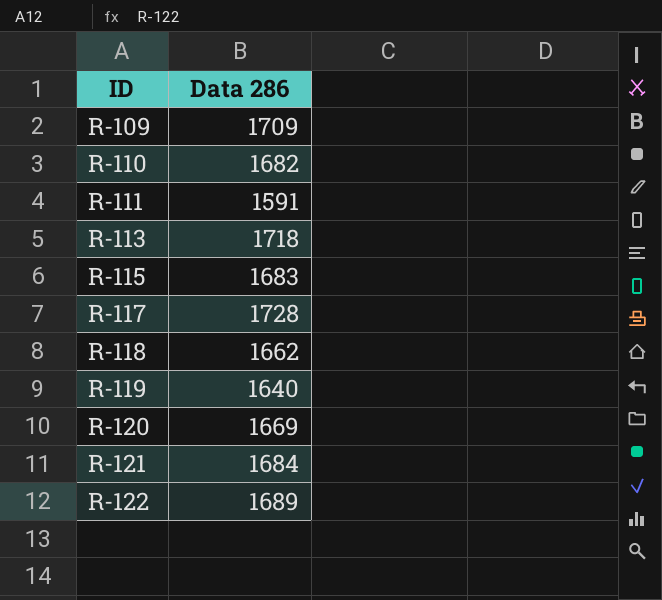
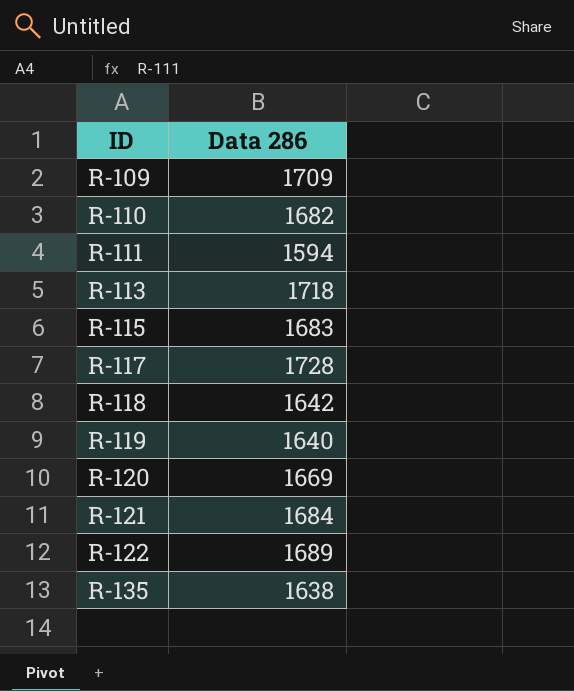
R-111 | Data 286: 1591 -> 1594
R-118 | Data 286: 1662 -> 1642
row R-135: none -> 1638

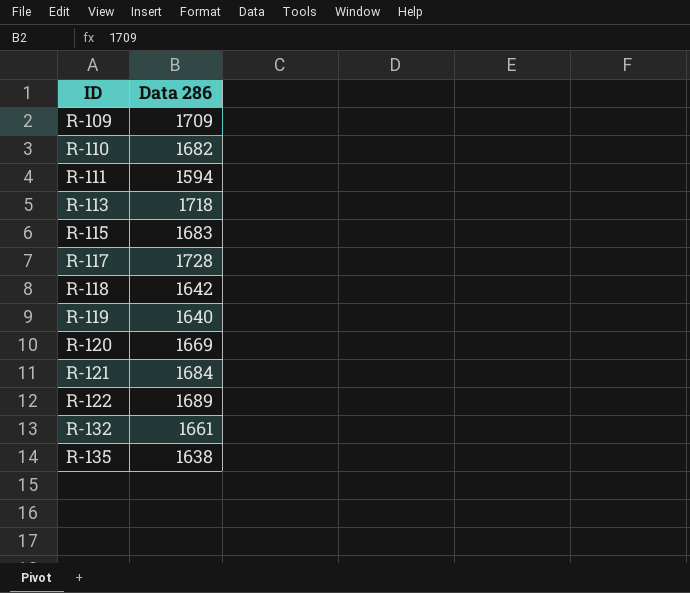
row R-132: none -> 1661

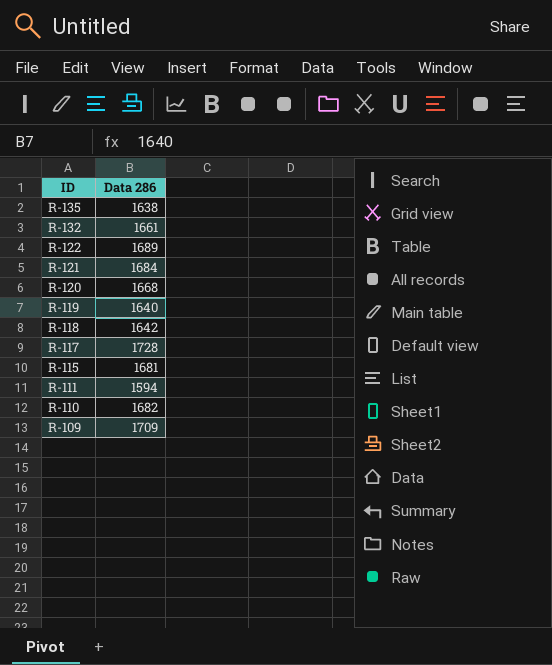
row order: ID ascending -> ID descending
row R-113: 1718 -> none
R-120 | Data 286: 1669 -> 1668
R-115 | Data 286: 1683 -> 1681

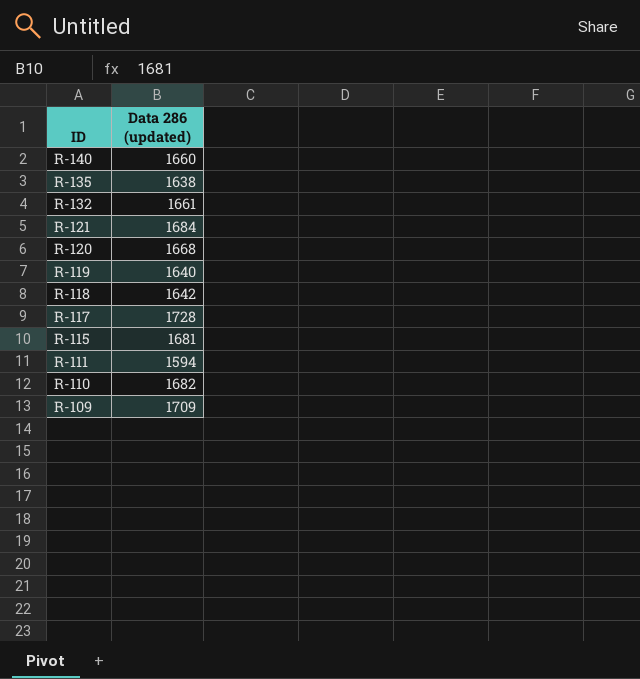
column name: Data 286 -> Data 286 (updated)
row R-122: 1689 -> none
row R-140: none -> 1660

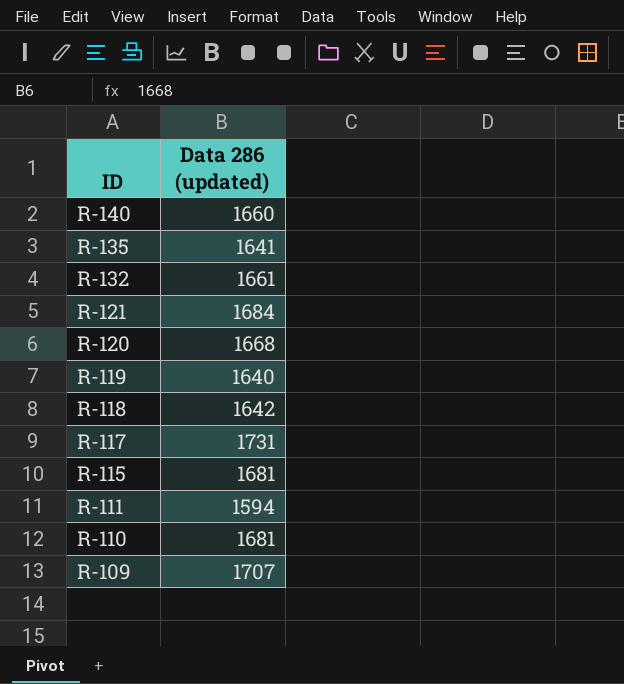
R-135 | Data 286 (updated): 1638 -> 1641
R-117 | Data 286 (updated): 1728 -> 1731
R-110 | Data 286 (updated): 1682 -> 1681
R-109 | Data 286 (updated): 1709 -> 1707

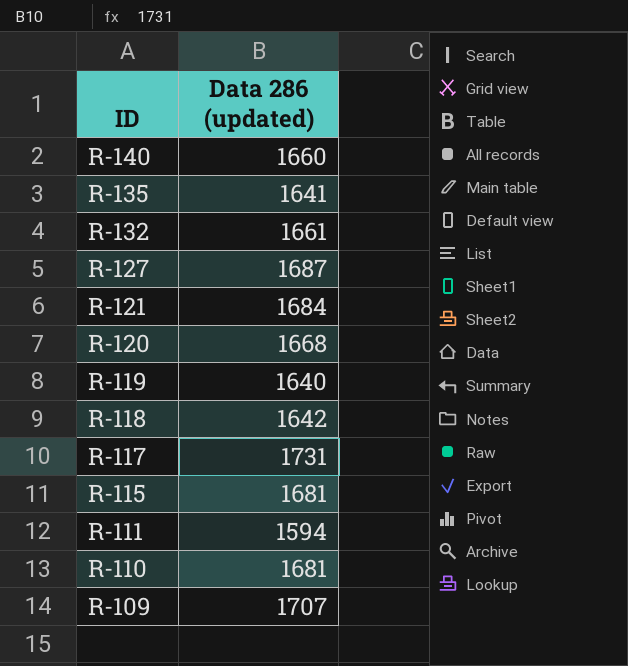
row R-127: none -> 1687

